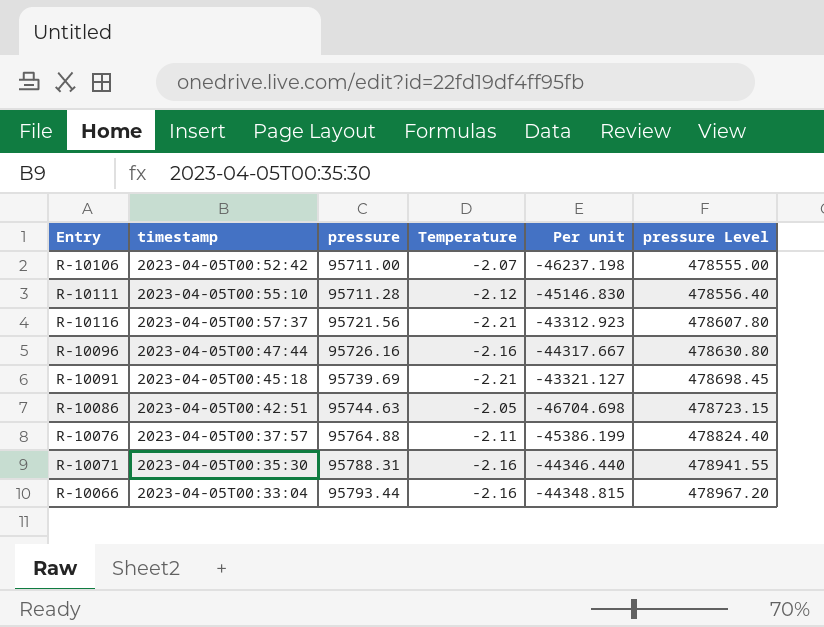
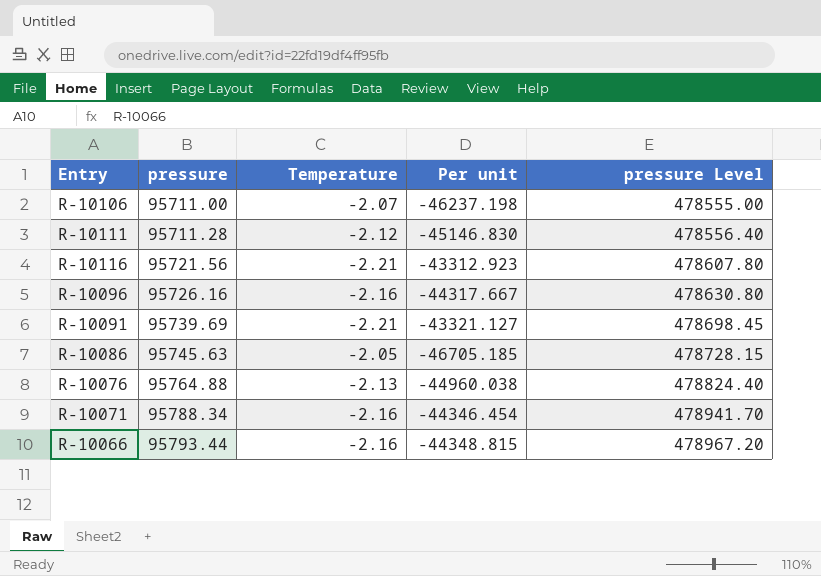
column timestamp | position: 2 -> none
R-10086 | pressure: 95744.63 -> 95745.63
R-10086 | Per unit: -46704.698 -> -46705.185
R-10086 | pressure Level: 478723.15 -> 478728.15
R-10076 | Temperature: -2.11 -> -2.13
R-10076 | Per unit: -45386.199 -> -44960.038
R-10071 | pressure: 95788.31 -> 95788.34
R-10071 | Per unit: -44346.440 -> -44346.454
R-10071 | pressure Level: 478941.55 -> 478941.70

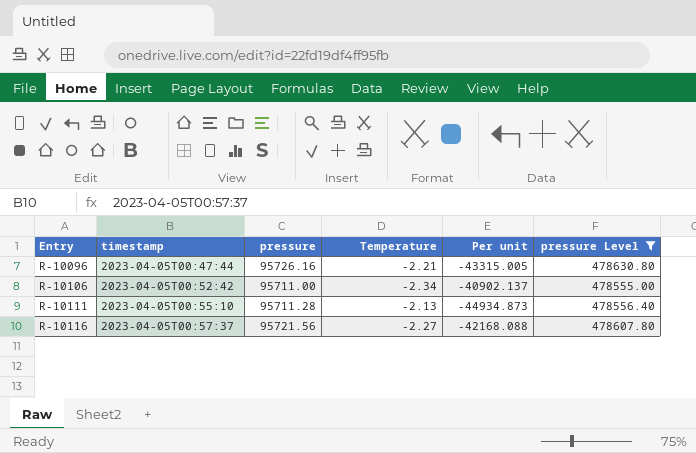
filter: none -> pressure Level <= 478630.80
row order: pressure ascending -> Entry ascending
column timestamp | position: none -> 2
R-10096 | Temperature: -2.16 -> -2.21
R-10096 | Per unit: -44317.667 -> -43315.005
R-10106 | Temperature: -2.07 -> -2.34
R-10106 | Per unit: -46237.198 -> -40902.137
R-10111 | Temperature: -2.12 -> -2.13
R-10111 | Per unit: -45146.830 -> -44934.873
R-10116 | Temperature: -2.21 -> -2.27
R-10116 | Per unit: -43312.923 -> -42168.088

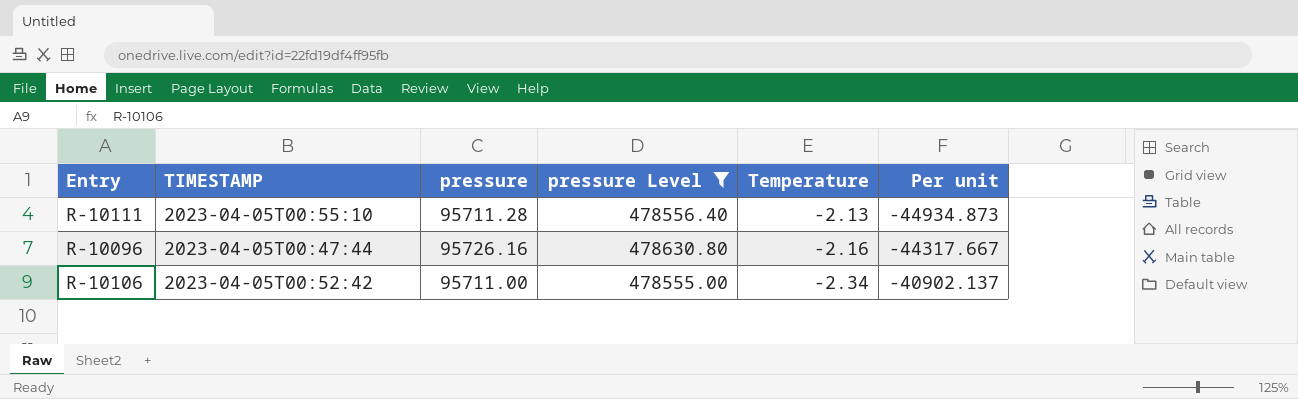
row order: Entry ascending -> Temperature descending
column name: timestamp -> TIMESTAMP
column pressure Level | position: 6 -> 4
row R-10116: 2023-04-05T00:57:37 | 95721.56 | -2.27 | -42168.088 | 478607.80 -> none
R-10096 | Temperature: -2.21 -> -2.16
R-10096 | Per unit: -43315.005 -> -44317.667

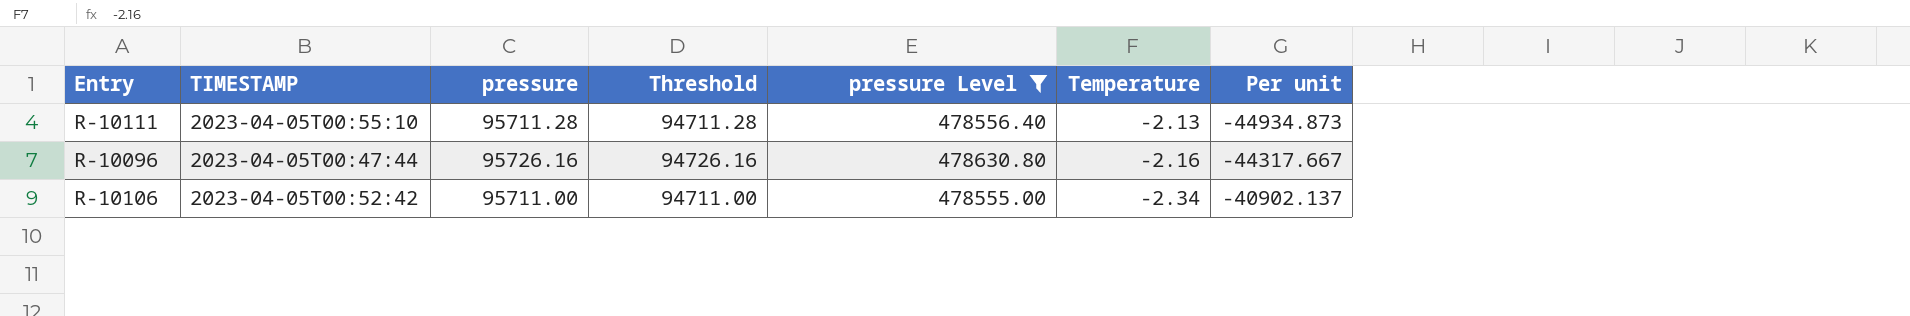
column Threshold | formula: none -> [pressure] - 1000

